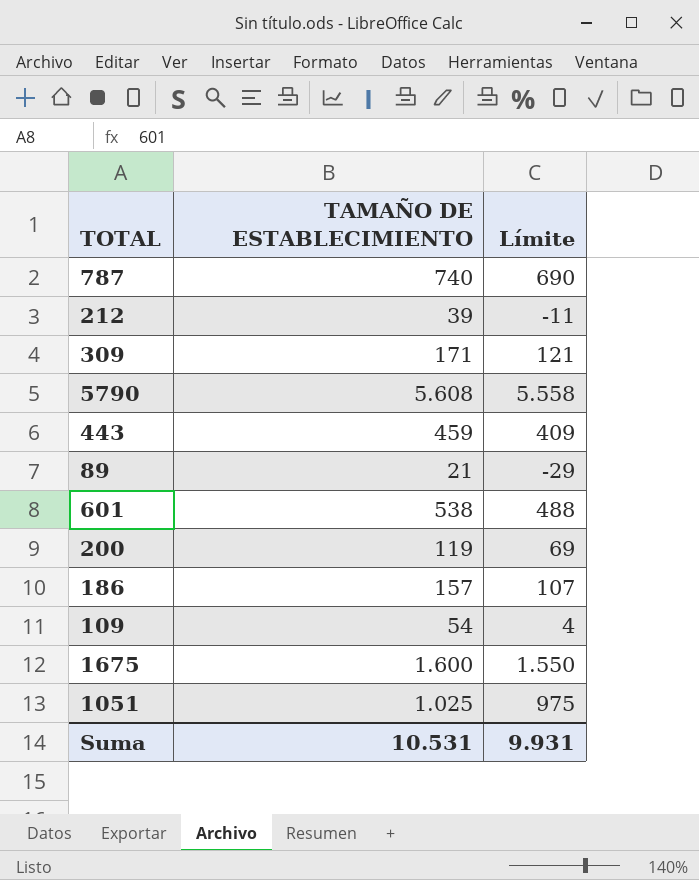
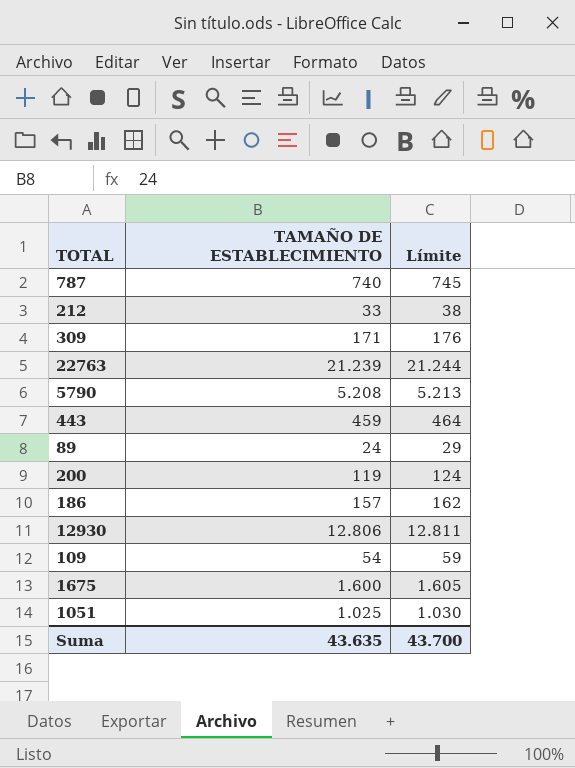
column Límite | formula: [TAMAÑO DE ESTABLECIMIENTO] - 50 -> [TAMAÑO DE ESTABLECIMIENTO] + 5
row 601: 538 | 488 -> none
212 | TAMAÑO DE ESTABLECIMIENTO: 39 -> 33
row 22763: none -> 21.239 | 21.244
5790 | TAMAÑO DE ESTABLECIMIENTO: 5.608 -> 5.208
89 | TAMAÑO DE ESTABLECIMIENTO: 21 -> 24
row 12930: none -> 12.806 | 12.811
Suma | TAMAÑO DE ESTABLECIMIENTO: 10.531 -> 43.635
Suma | Límite: 9.931 -> 43.700

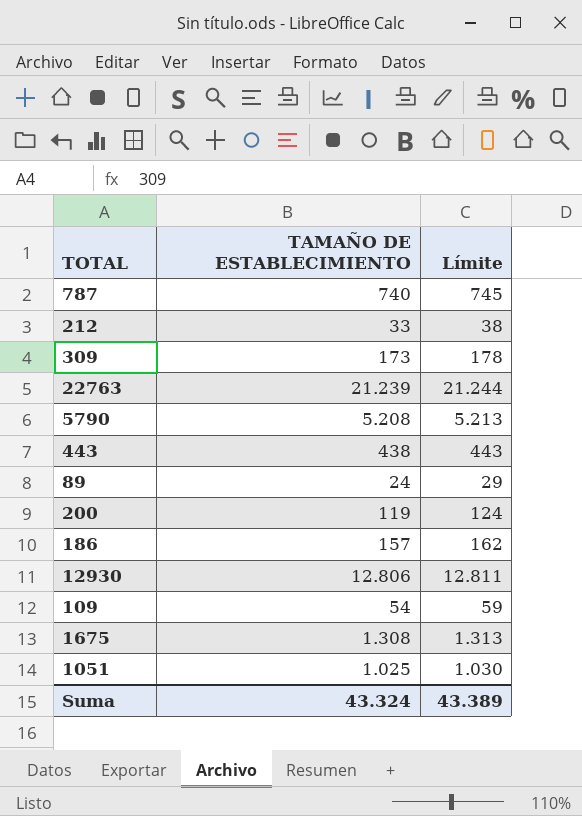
309 | TAMAÑO DE ESTABLECIMIENTO: 171 -> 173
309 | Límite: 176 -> 178
443 | TAMAÑO DE ESTABLECIMIENTO: 459 -> 438
443 | Límite: 464 -> 443
1675 | TAMAÑO DE ESTABLECIMIENTO: 1.600 -> 1.308
1675 | Límite: 1.605 -> 1.313
Suma | TAMAÑO DE ESTABLECIMIENTO: 43.635 -> 43.324
Suma | Límite: 43.700 -> 43.389

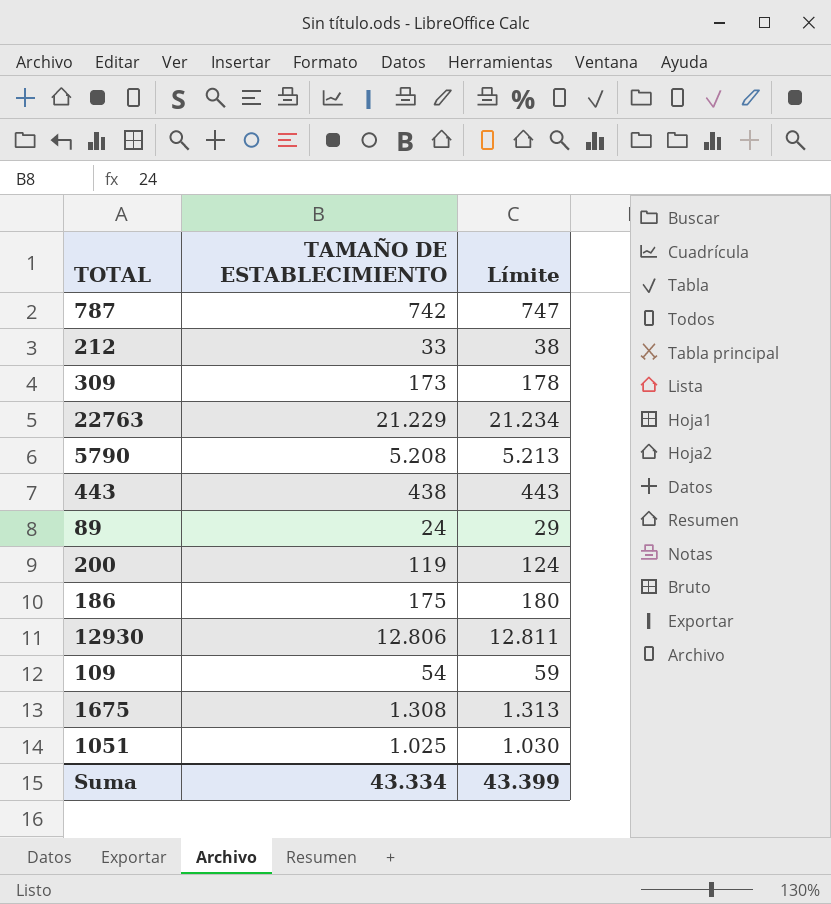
787 | TAMAÑO DE ESTABLECIMIENTO: 740 -> 742
787 | Límite: 745 -> 747
22763 | TAMAÑO DE ESTABLECIMIENTO: 21.239 -> 21.229
22763 | Límite: 21.244 -> 21.234
186 | TAMAÑO DE ESTABLECIMIENTO: 157 -> 175
186 | Límite: 162 -> 180
Suma | TAMAÑO DE ESTABLECIMIENTO: 43.324 -> 43.334
Suma | Límite: 43.389 -> 43.399

